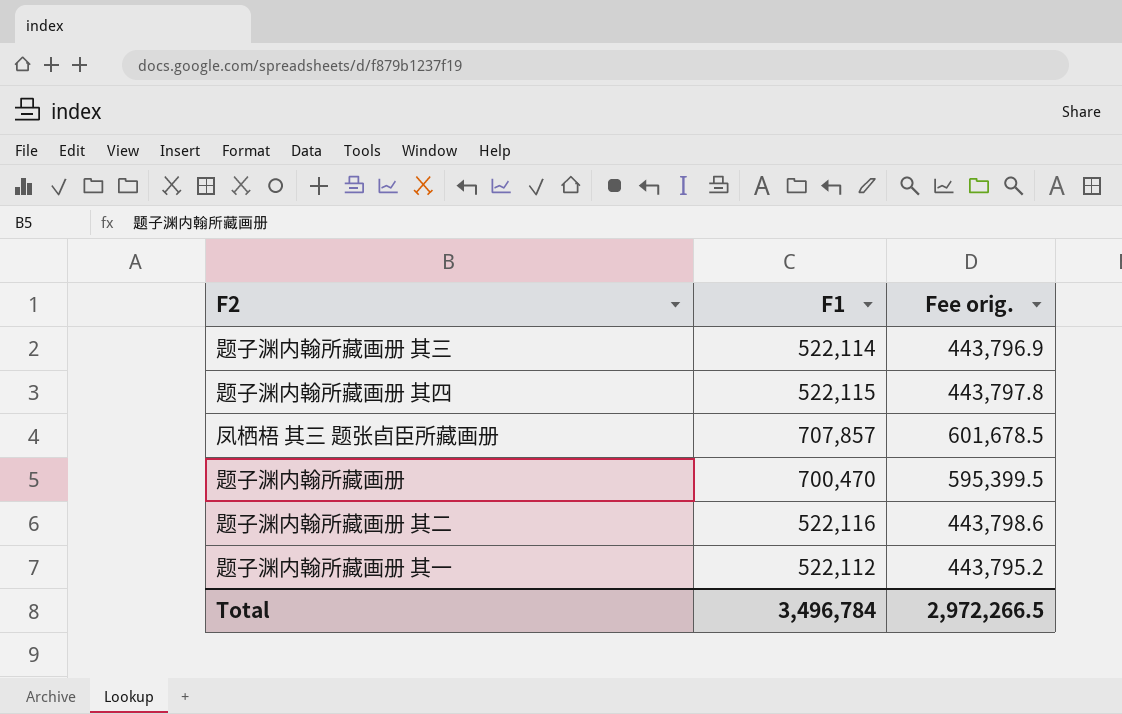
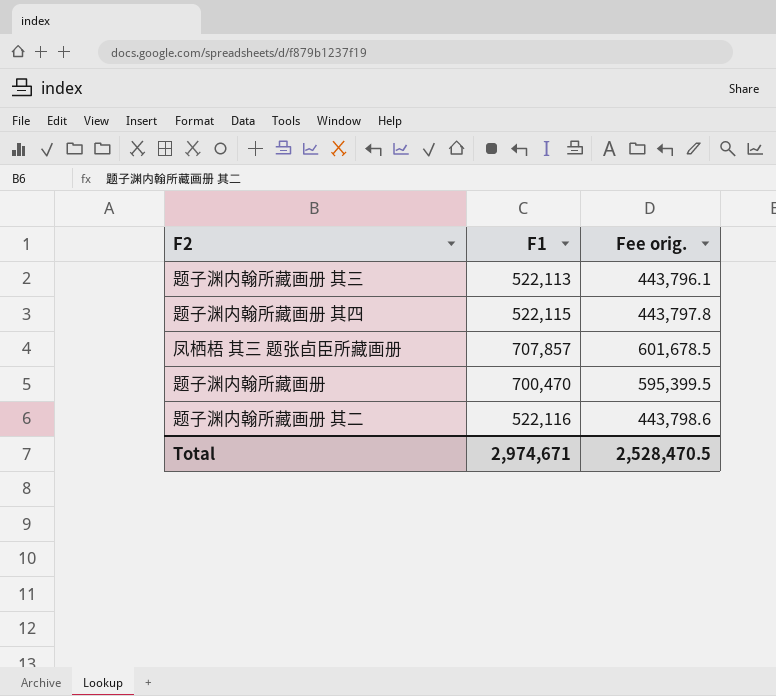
row 题子渊内翰所藏画册 其一: 522,112 | 443,795.2 -> none
题子渊内翰所藏画册 其三 | F1: 522,114 -> 522,113
题子渊内翰所藏画册 其三 | Fee orig.: 443,796.9 -> 443,796.1
Total | F1: 3,496,784 -> 2,974,671
Total | Fee orig.: 2,972,266.5 -> 2,528,470.5

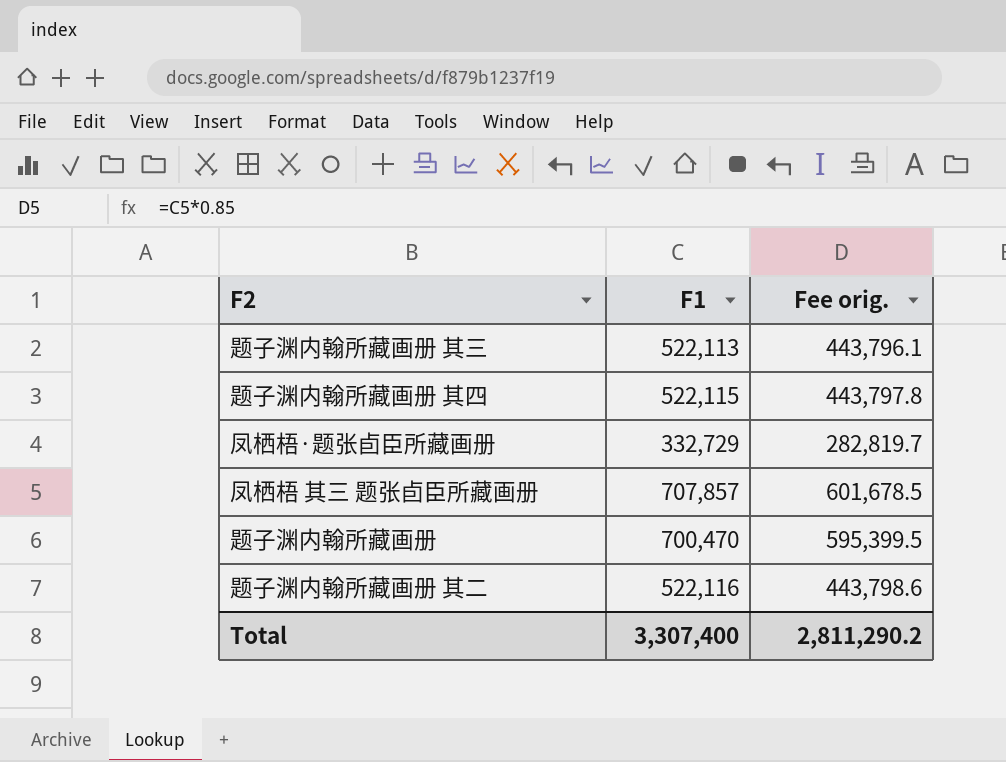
row 凤栖梧·题张卣臣所藏画册: none -> 332,729 | 282,819.7
Total | F1: 2,974,671 -> 3,307,400
Total | Fee orig.: 2,528,470.5 -> 2,811,290.2

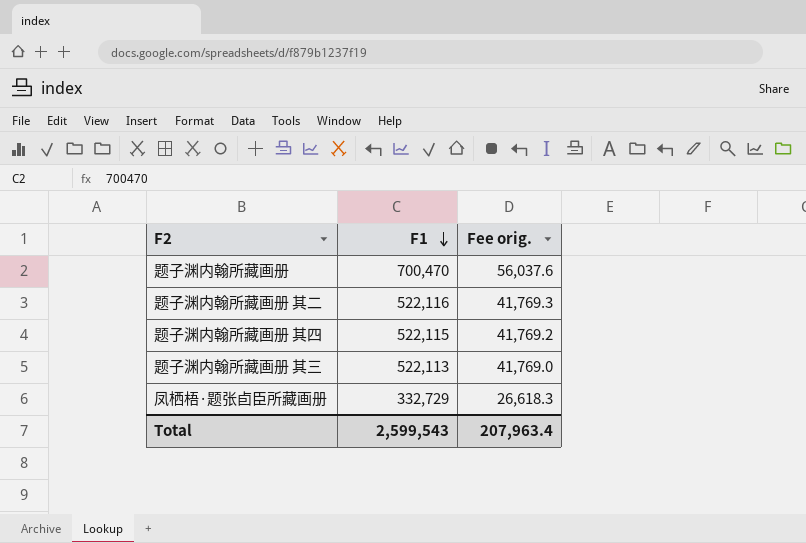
row order: none -> F1 descending
column Fee orig. | formula: [F1] * 0.85 -> [F1] * 0.08
row 凤栖梧 其三 题张卣臣所藏画册: 707,857 | 601,678.5 -> none
Total | F1: 3,307,400 -> 2,599,543
Total | Fee orig.: 2,811,290.2 -> 207,963.4

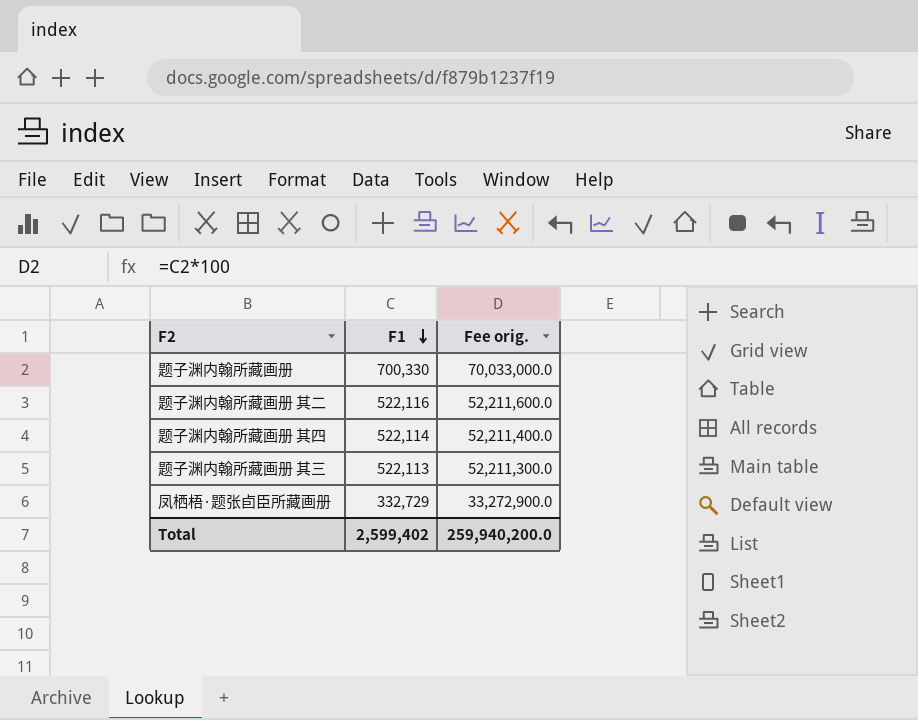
column Fee orig. | formula: [F1] * 0.08 -> [F1] * 100
题子渊内翰所藏画册 | F1: 700,470 -> 700,330
题子渊内翰所藏画册 其四 | F1: 522,115 -> 522,114
Total | F1: 2,599,543 -> 2,599,402
Total | Fee orig.: 207,963.4 -> 259,940,200.0

